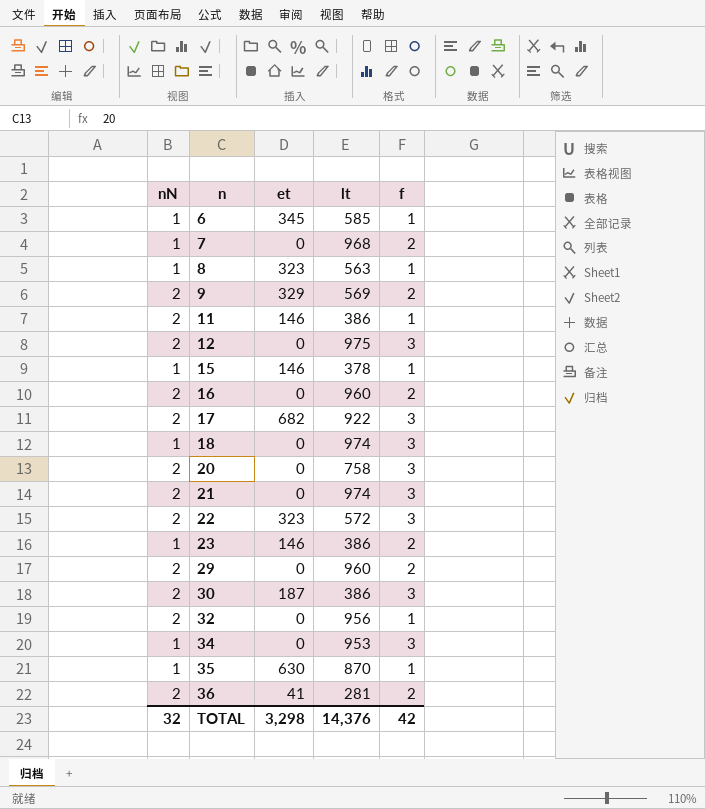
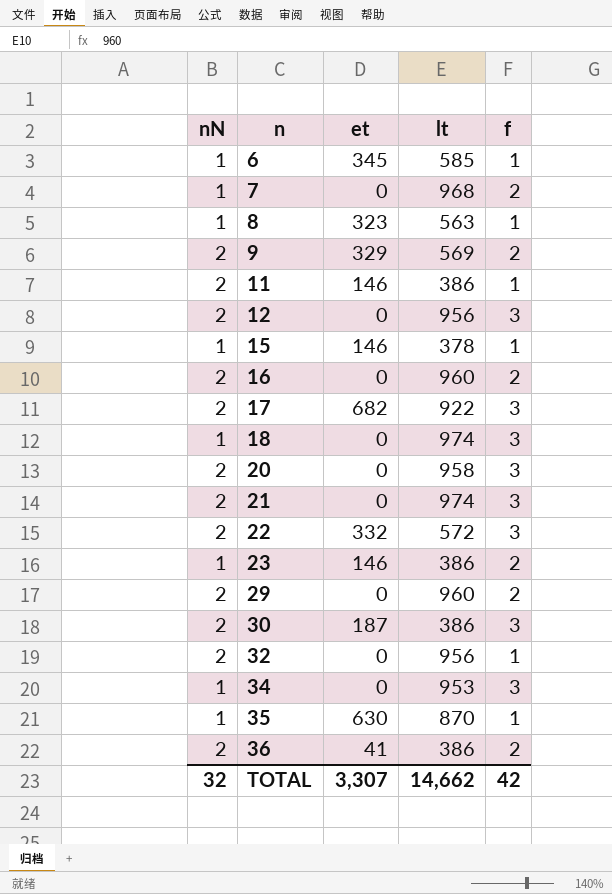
12 | lt: 975 -> 956
20 | lt: 758 -> 958
22 | et: 323 -> 332
36 | lt: 281 -> 386
TOTAL | et: 3,298 -> 3,307
TOTAL | lt: 14,376 -> 14,662

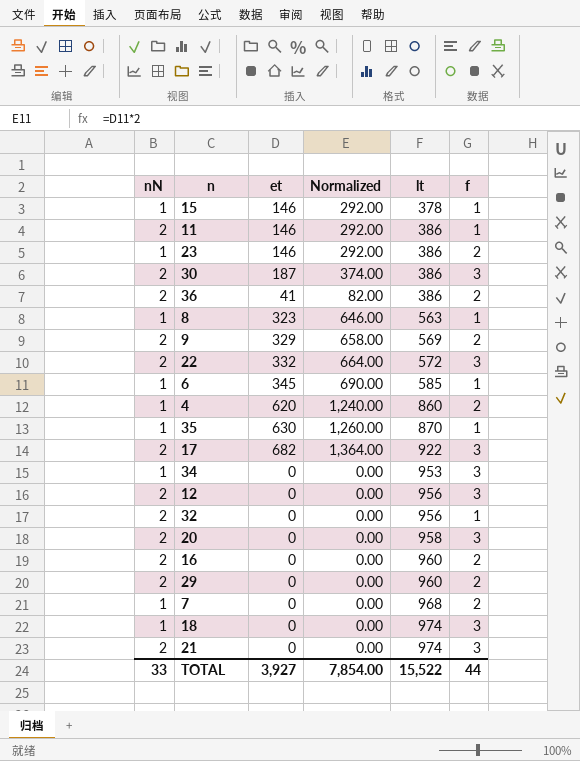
row order: n ascending -> lt ascending
column Normalized | formula: none -> [et] * 2
row 4: none -> 1 | 620 | 1,240.00 | 860 | 2
TOTAL | nN: 32 -> 33
TOTAL | et: 3,307 -> 3,927
TOTAL | lt: 14,662 -> 15,522
TOTAL | f: 42 -> 44

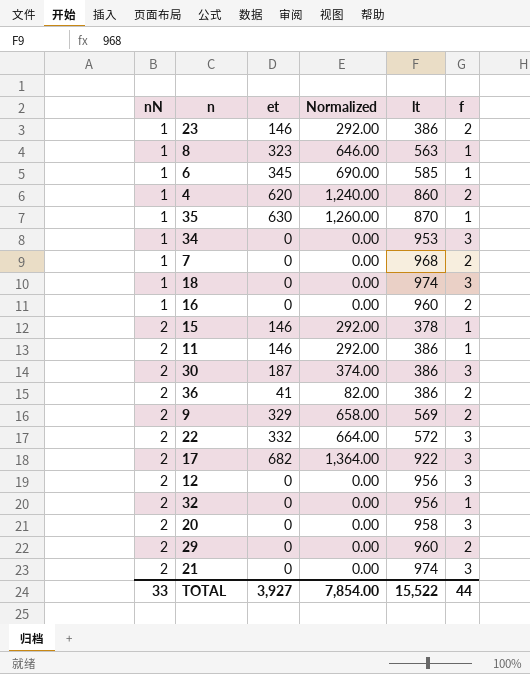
row order: lt ascending -> nN ascending
16 | nN: 2 -> 1
15 | nN: 1 -> 2

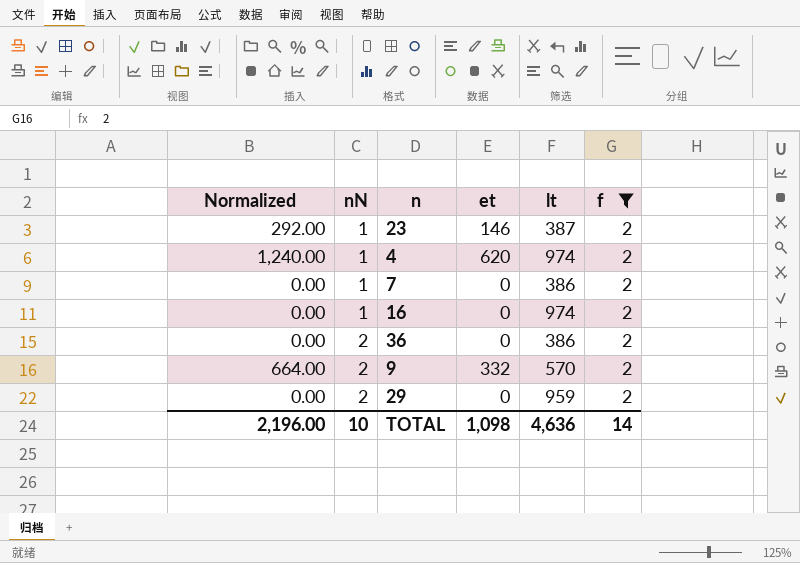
filter: none -> f = 2
column Normalized | position: 4 -> 1
23 | lt: 386 -> 387
4 | lt: 860 -> 974
7 | lt: 968 -> 386
16 | lt: 960 -> 974
36 | Normalized: 82.00 -> 0.00
36 | et: 41 -> 0
9 | Normalized: 658.00 -> 664.00
9 | et: 329 -> 332
9 | lt: 569 -> 570
29 | lt: 960 -> 959
TOTAL | Normalized: 7,854.00 -> 2,196.00
TOTAL | nN: 33 -> 10
TOTAL | et: 3,927 -> 1,098
TOTAL | lt: 15,522 -> 4,636
TOTAL | f: 44 -> 14

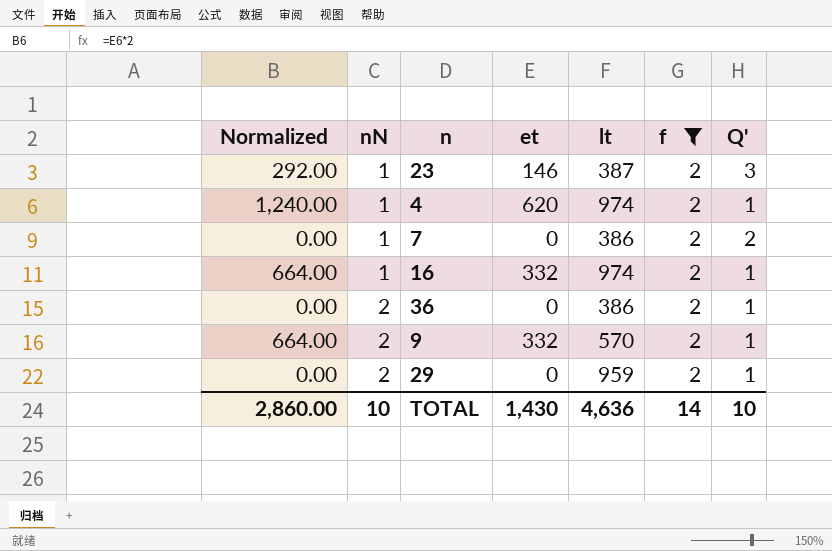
column Q' | position: none -> 7
16 | Normalized: 0.00 -> 664.00
16 | et: 0 -> 332
TOTAL | Normalized: 2,196.00 -> 2,860.00
TOTAL | et: 1,098 -> 1,430

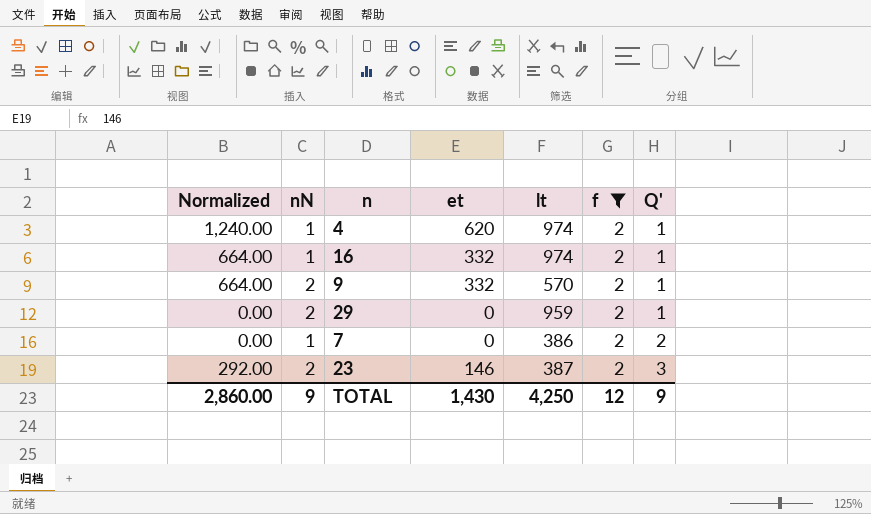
row order: nN ascending -> Q' ascending
row 36: 0.00 | 2 | 0 | 386 | 2 | 1 -> none
23 | nN: 1 -> 2
TOTAL | nN: 10 -> 9
TOTAL | lt: 4,636 -> 4,250
TOTAL | f: 14 -> 12
TOTAL | Q': 10 -> 9

